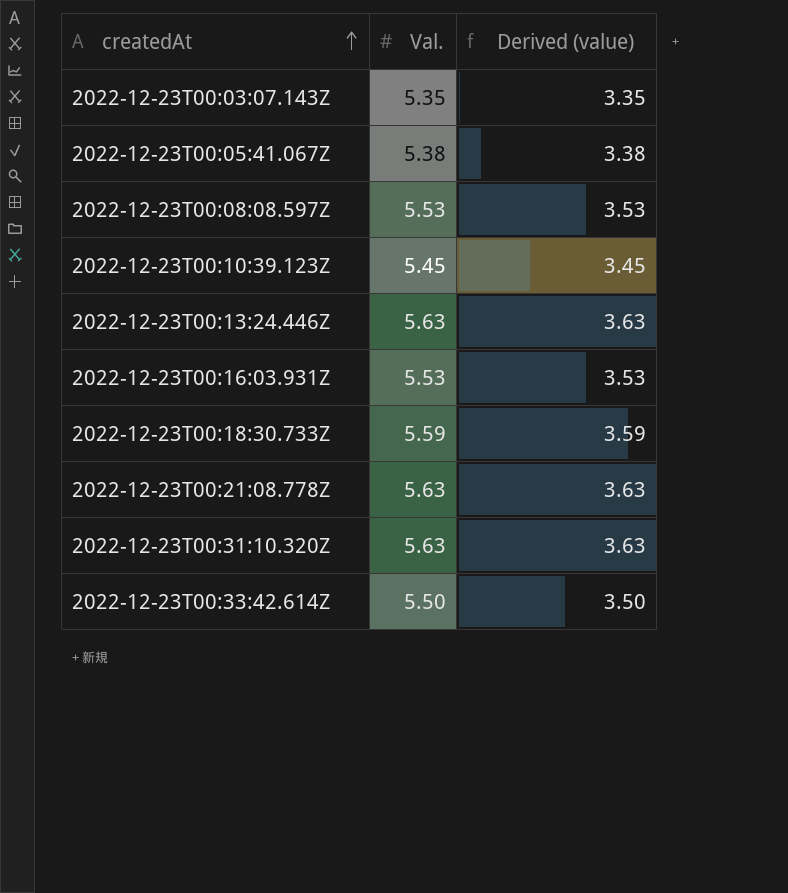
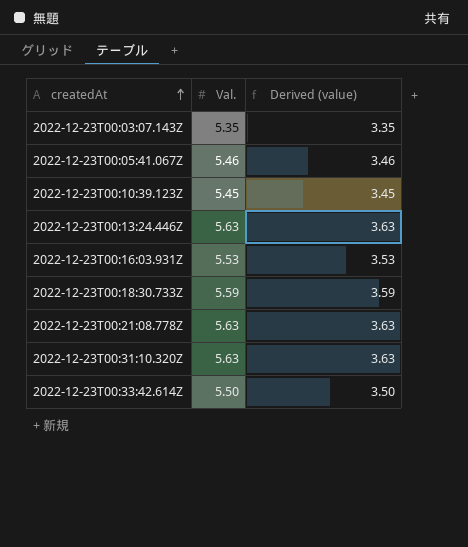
row 2022-12-23T00:08:08.597Z: 5.53 | 3.53 -> none
2022-12-23T00:05:41.067Z | Val.: 5.38 -> 5.46
2022-12-23T00:05:41.067Z | Derived (value): 3.38 -> 3.46

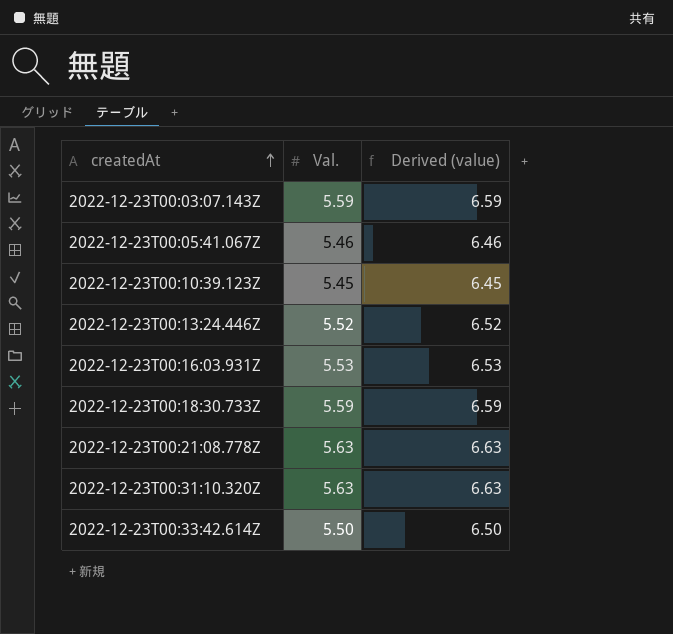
column Derived (value) | formula: [Val.] - 2 -> [Val.] + 1
2022-12-23T00:03:07.143Z | Val.: 5.35 -> 5.59
2022-12-23T00:13:24.446Z | Val.: 5.63 -> 5.52

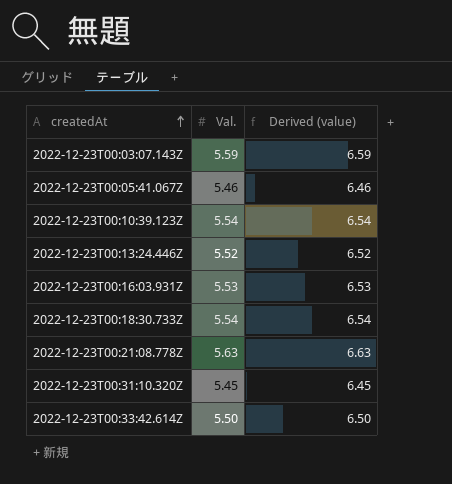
2022-12-23T00:10:39.123Z | Val.: 5.45 -> 5.54
2022-12-23T00:10:39.123Z | Derived (value): 6.45 -> 6.54
2022-12-23T00:18:30.733Z | Val.: 5.59 -> 5.54
2022-12-23T00:18:30.733Z | Derived (value): 6.59 -> 6.54
2022-12-23T00:31:10.320Z | Val.: 5.63 -> 5.45
2022-12-23T00:31:10.320Z | Derived (value): 6.63 -> 6.45

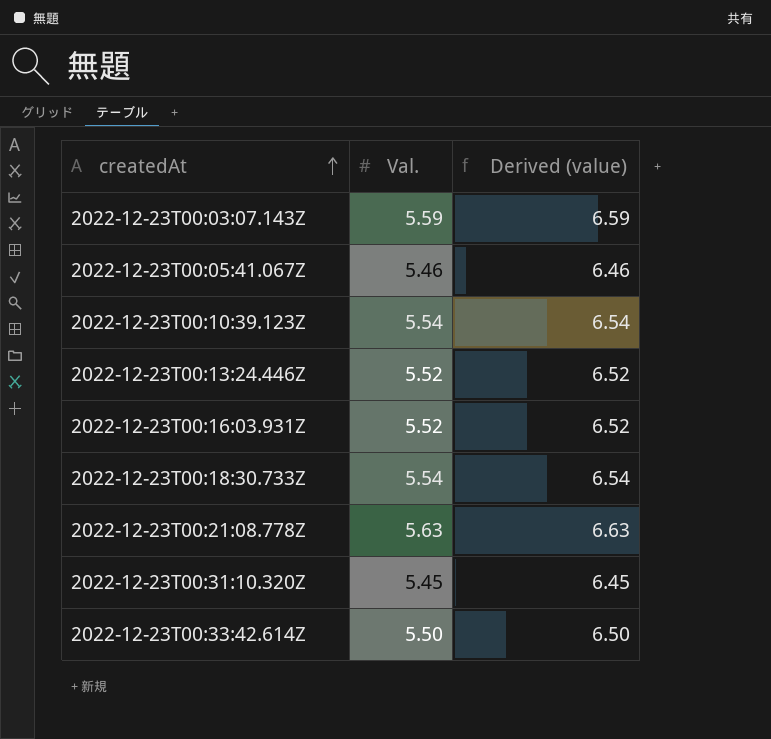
2022-12-23T00:16:03.931Z | Val.: 5.53 -> 5.52
2022-12-23T00:16:03.931Z | Derived (value): 6.53 -> 6.52

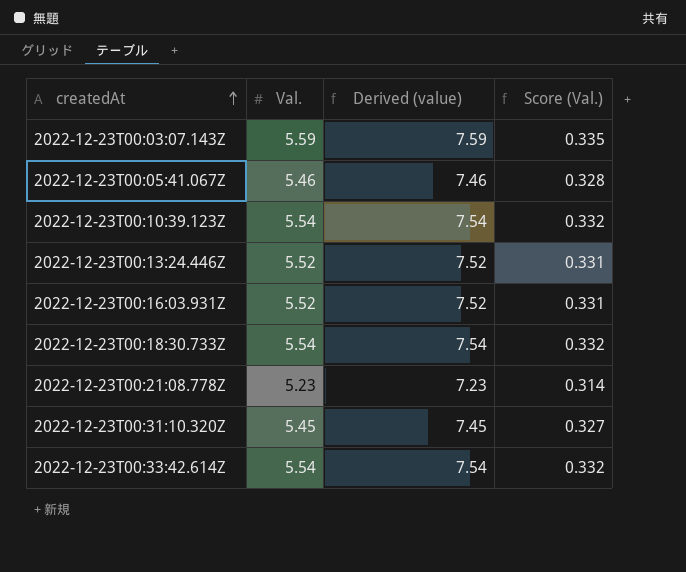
column Derived (value) | formula: [Val.] + 1 -> [Val.] + 2
column Score (Val.) | formula: none -> [Val.] * 0.06
2022-12-23T00:21:08.778Z | Val.: 5.63 -> 5.23
2022-12-23T00:33:42.614Z | Val.: 5.50 -> 5.54

